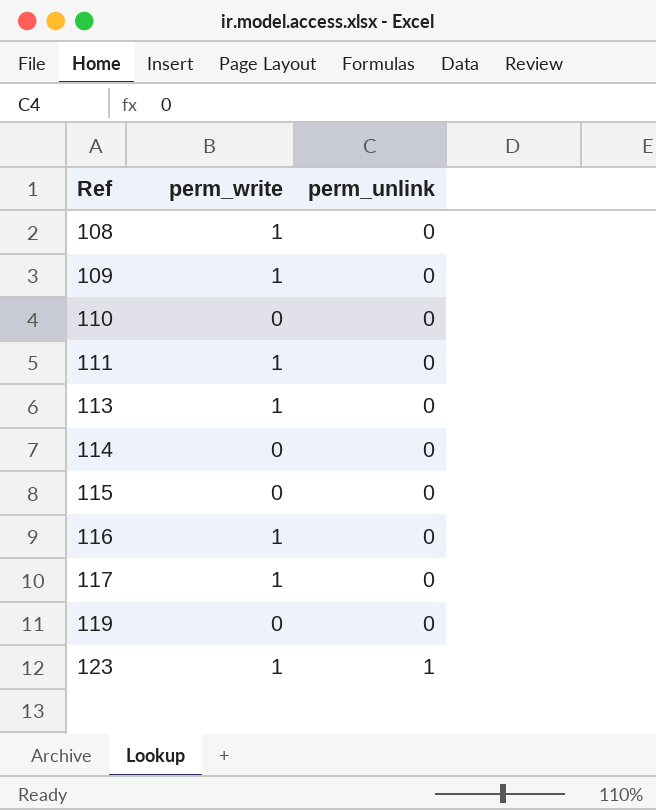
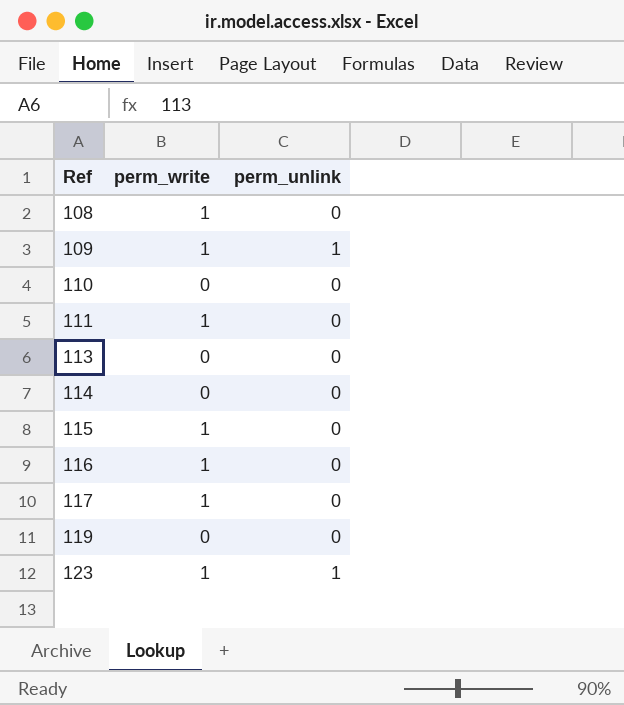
109 | perm_unlink: 0 -> 1
113 | perm_write: 1 -> 0
115 | perm_write: 0 -> 1

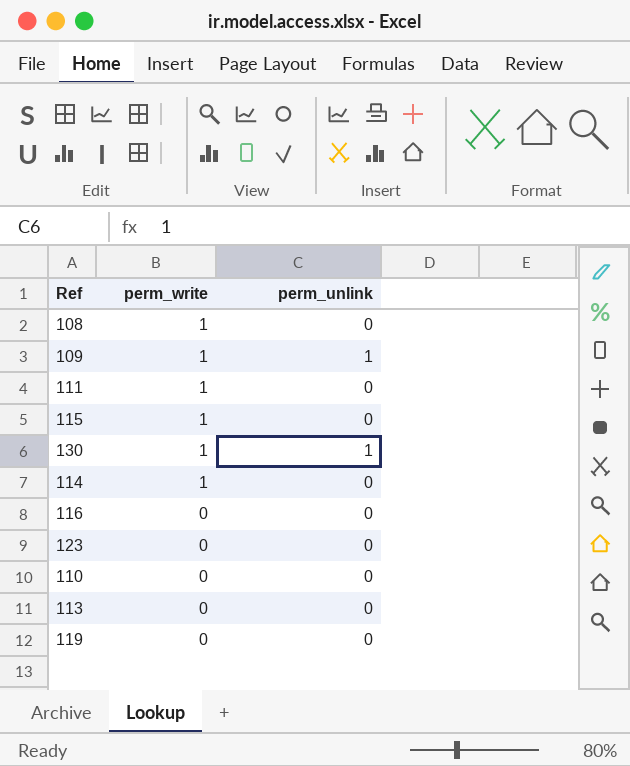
row order: Ref ascending -> perm_write descending
row 117: 1 | 0 -> none
row 130: none -> 1 | 1
114 | perm_write: 0 -> 1
116 | perm_write: 1 -> 0
123 | perm_write: 1 -> 0
123 | perm_unlink: 1 -> 0

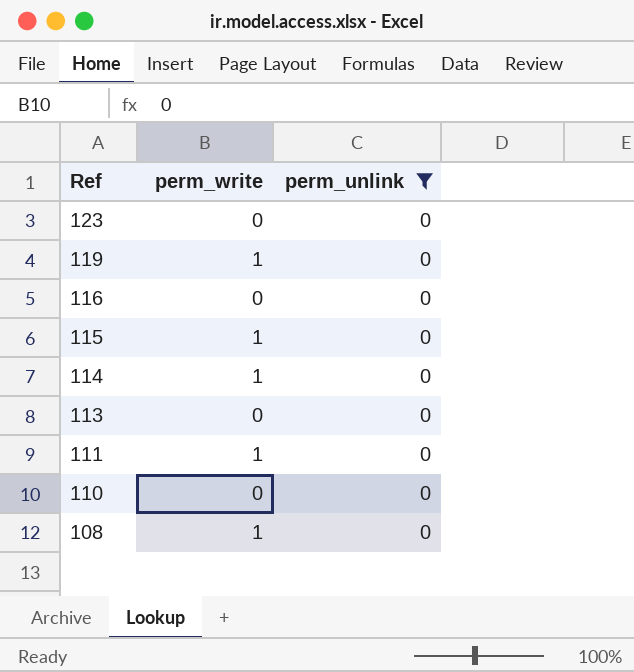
filter: none -> perm_unlink = 0
row order: perm_write descending -> Ref descending
119 | perm_write: 0 -> 1

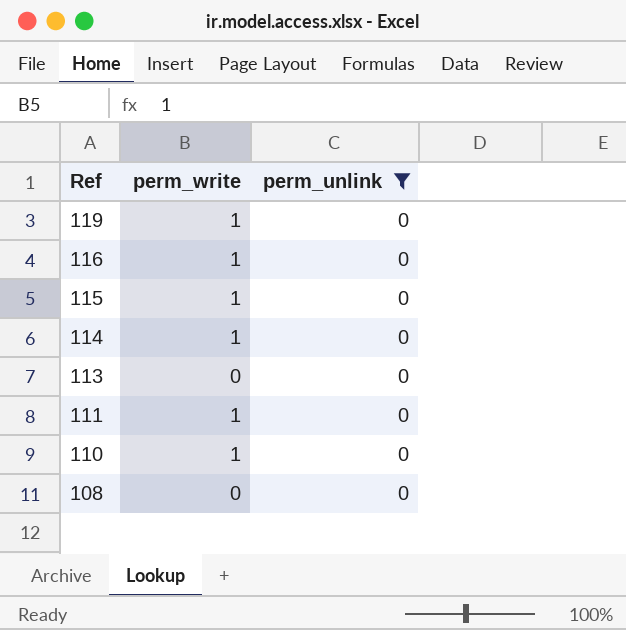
row 123: 0 | 0 -> none
116 | perm_write: 0 -> 1
110 | perm_write: 0 -> 1
108 | perm_write: 1 -> 0

